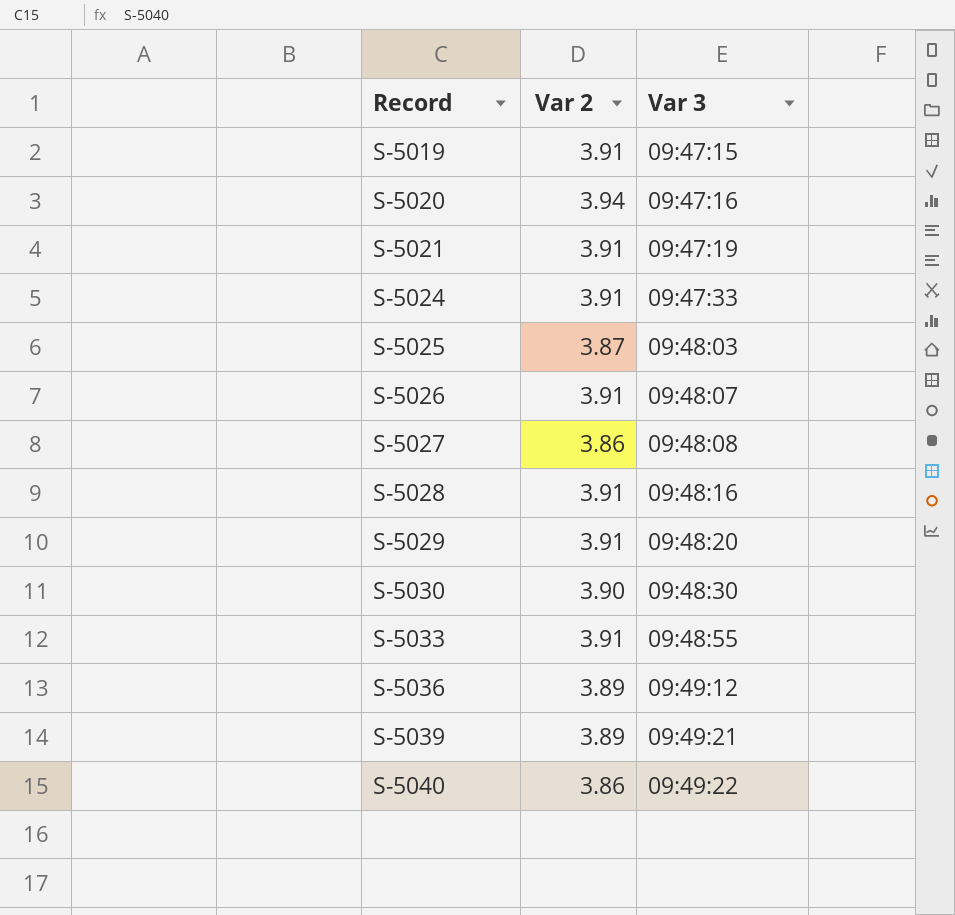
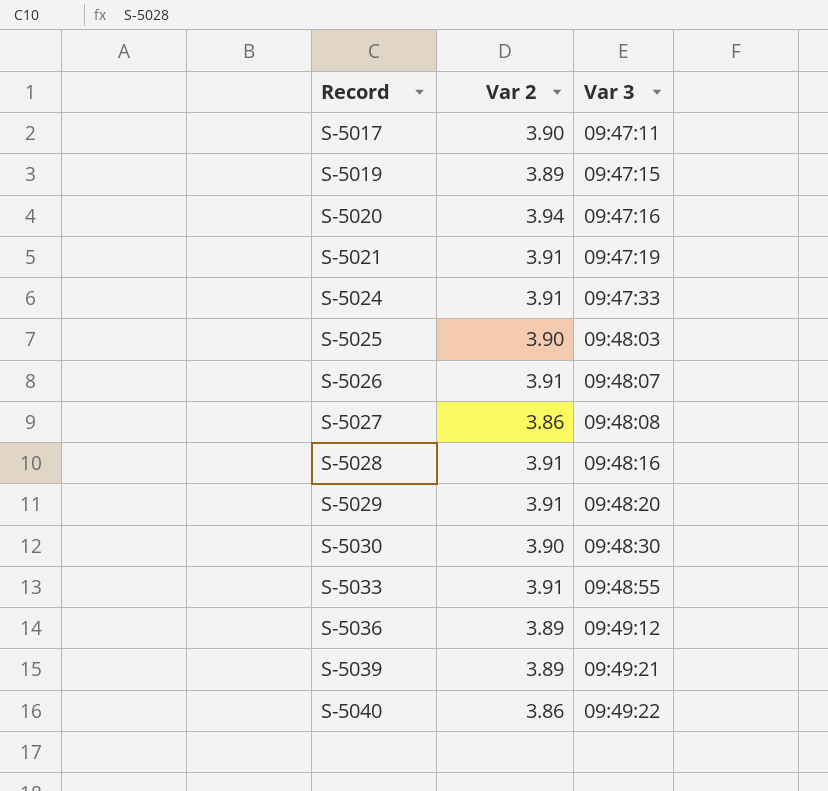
row S-5017: none -> 3.90 | 09:47:11
S-5019 | Var 2: 3.91 -> 3.89
S-5025 | Var 2: 3.87 -> 3.90

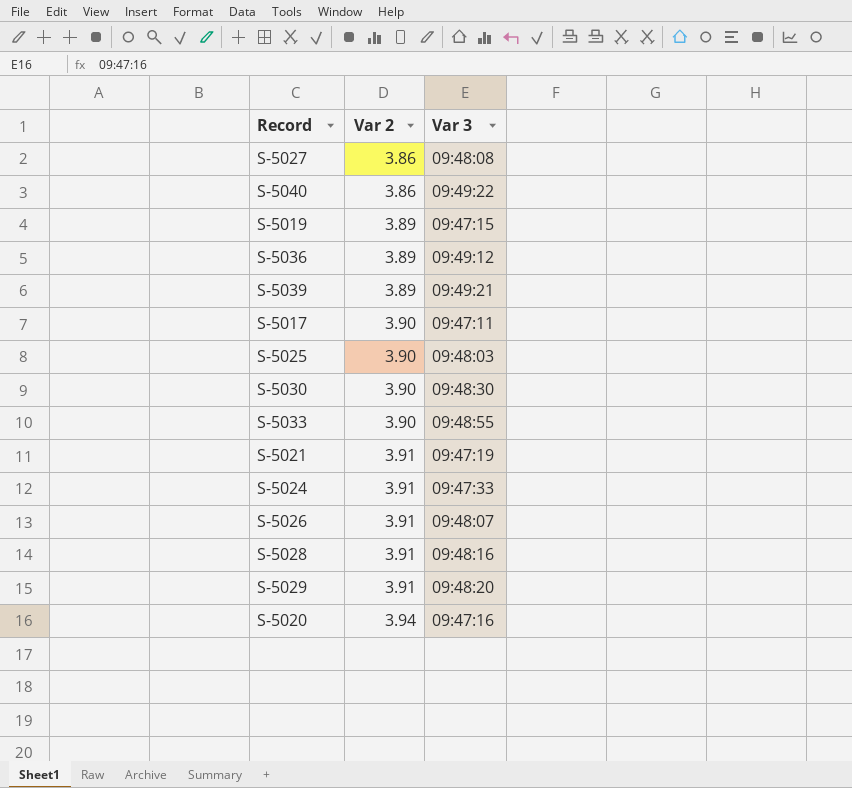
row order: Record ascending -> Var 2 ascending
S-5033 | Var 2: 3.91 -> 3.90

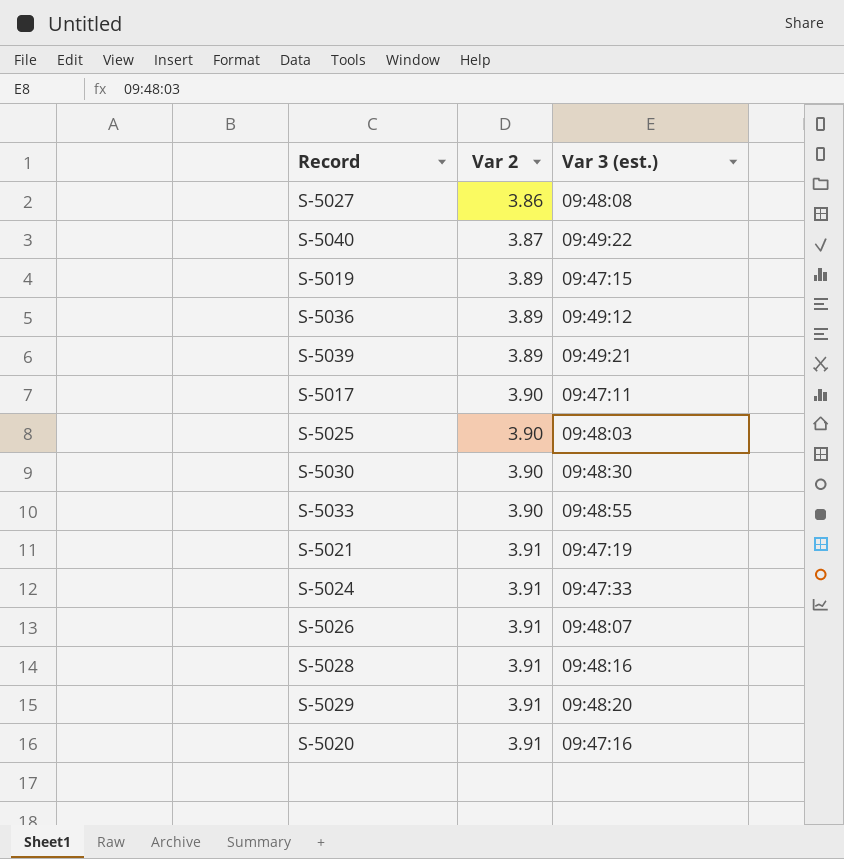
column name: Var 3 -> Var 3 (est.)
S-5040 | Var 2: 3.86 -> 3.87
S-5020 | Var 2: 3.94 -> 3.91

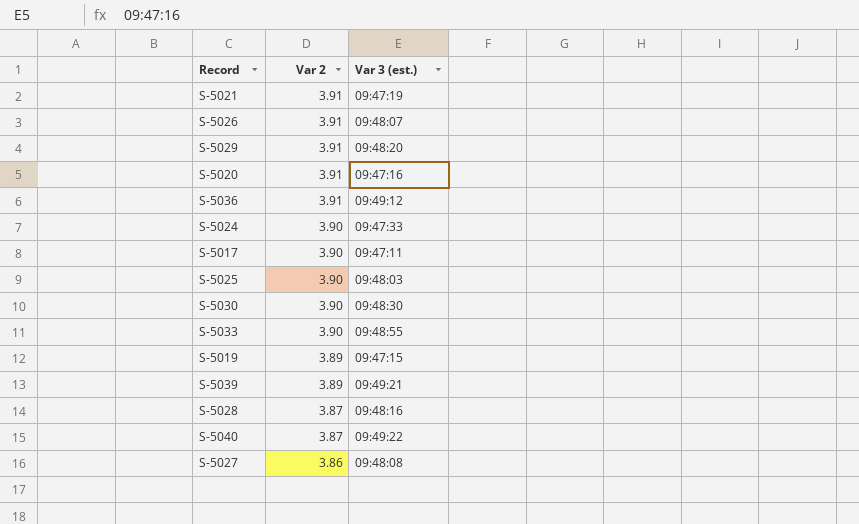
row order: Var 2 ascending -> Var 2 descending
S-5036 | Var 2: 3.89 -> 3.91
S-5024 | Var 2: 3.91 -> 3.90
S-5028 | Var 2: 3.91 -> 3.87

